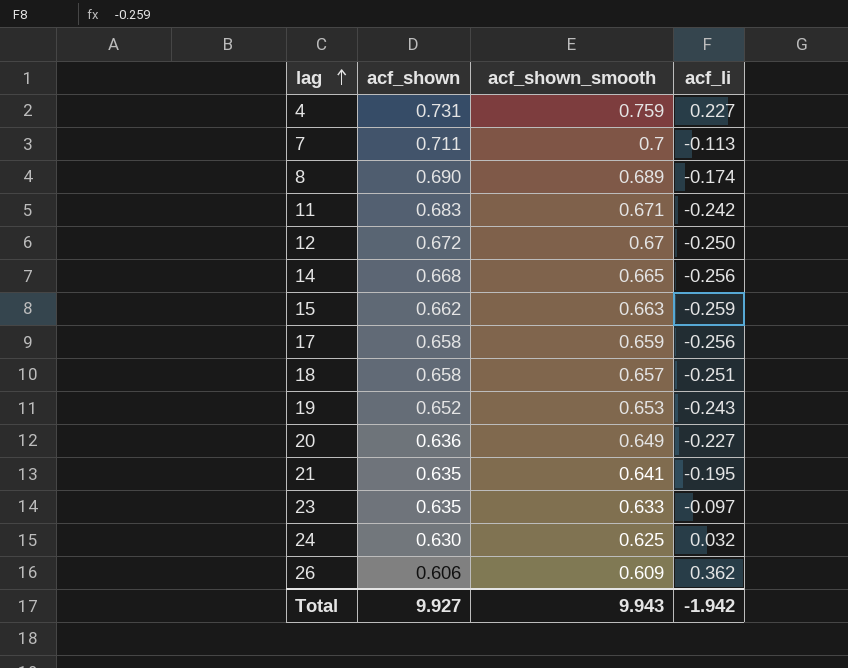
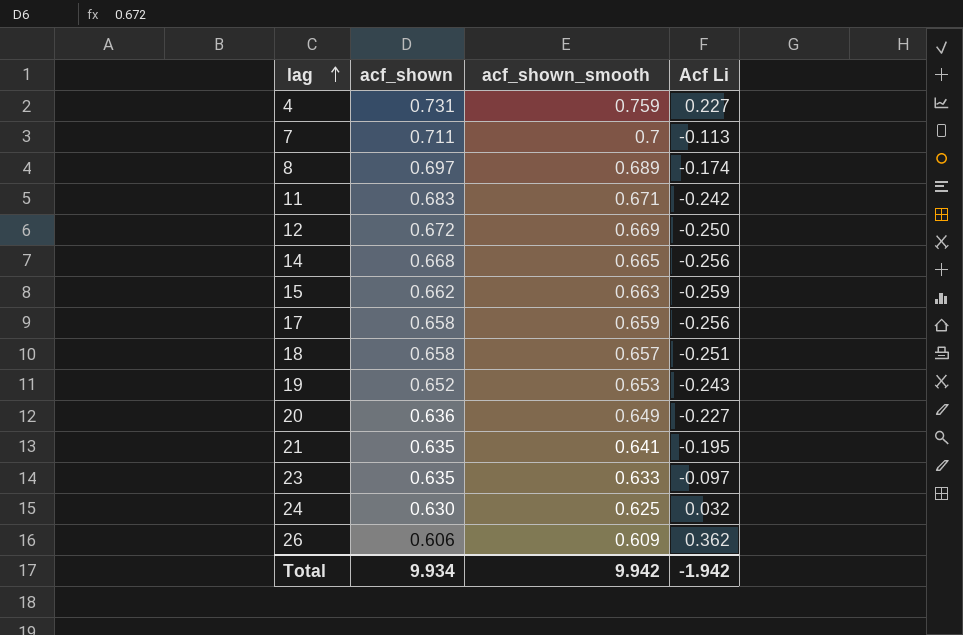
column name: acf_li -> Acf Li
8 | acf_shown: 0.690 -> 0.697
12 | acf_shown_smooth: 0.67 -> 0.669
Total | acf_shown: 9.927 -> 9.934
Total | acf_shown_smooth: 9.943 -> 9.942

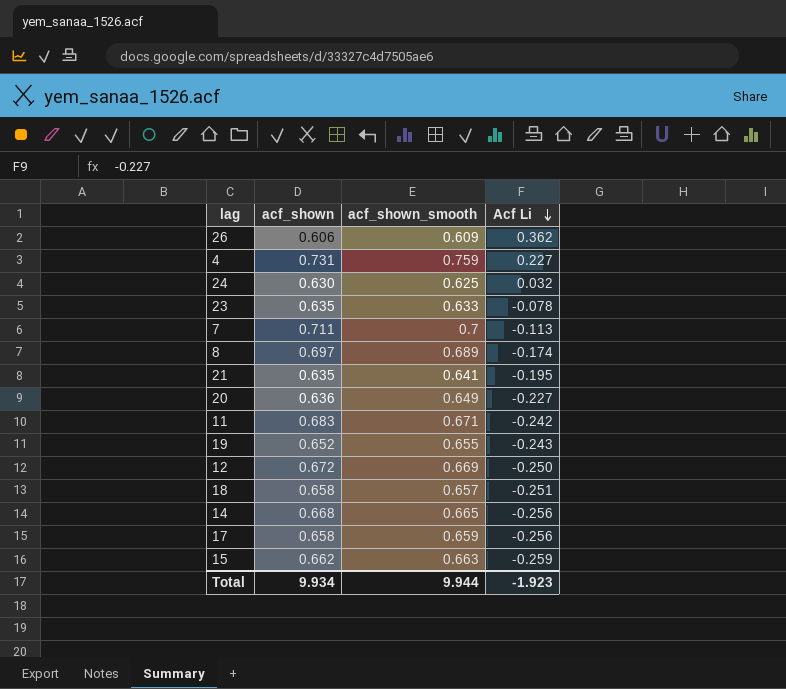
row order: lag ascending -> Acf Li descending
23 | Acf Li: -0.097 -> -0.078
19 | acf_shown_smooth: 0.653 -> 0.655
Total | acf_shown_smooth: 9.942 -> 9.944
Total | Acf Li: -1.942 -> -1.923

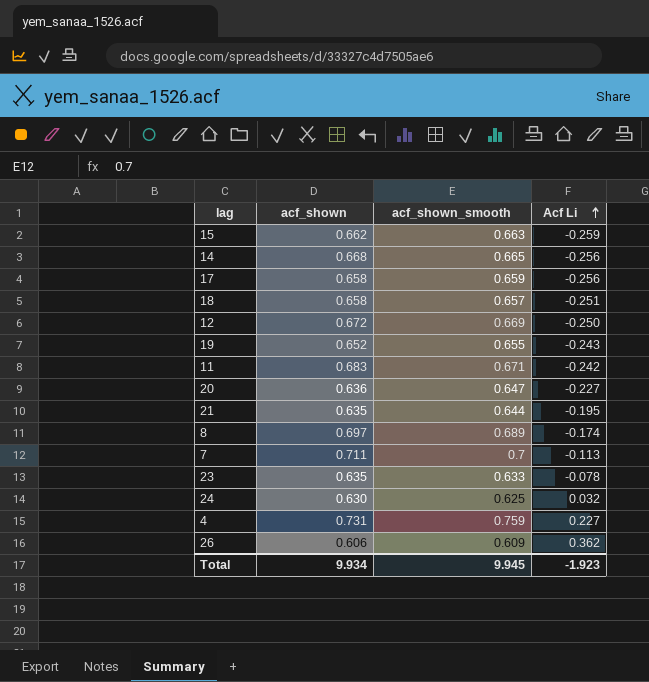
row order: Acf Li descending -> Acf Li ascending
20 | acf_shown_smooth: 0.649 -> 0.647
21 | acf_shown_smooth: 0.641 -> 0.644
Total | acf_shown_smooth: 9.944 -> 9.945

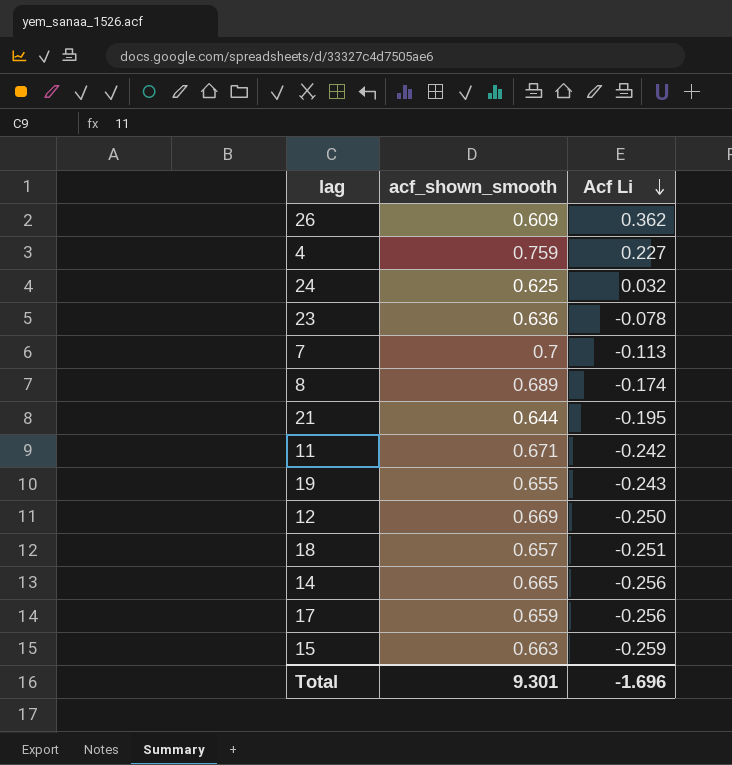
row order: Acf Li ascending -> Acf Li descending
column acf_shown | position: 2 -> none
row 20: 0.636 | 0.647 | -0.227 -> none
23 | acf_shown_smooth: 0.633 -> 0.636
Total | acf_shown_smooth: 9.945 -> 9.301
Total | Acf Li: -1.923 -> -1.696

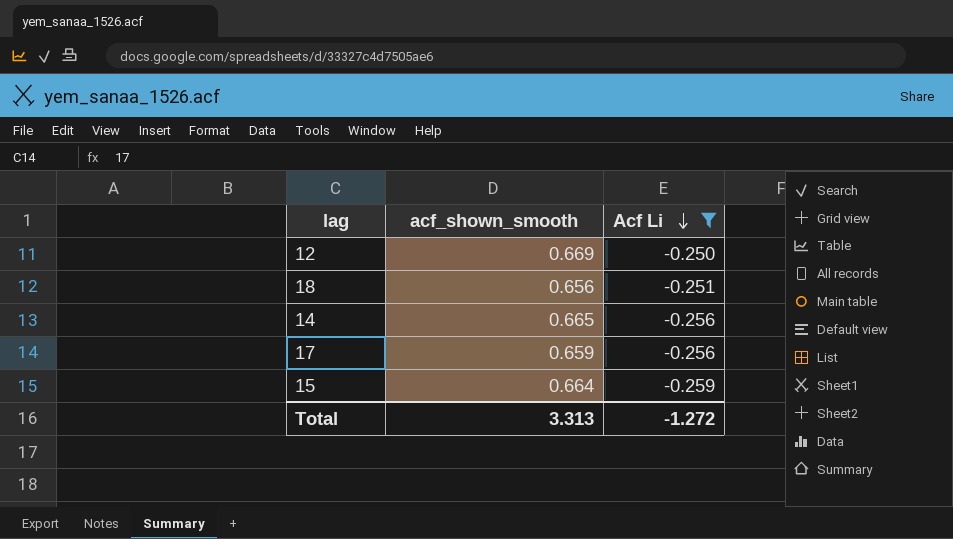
filter: none -> Acf Li <= -0.250
18 | acf_shown_smooth: 0.657 -> 0.656
15 | acf_shown_smooth: 0.663 -> 0.664
Total | acf_shown_smooth: 9.301 -> 3.313
Total | Acf Li: -1.696 -> -1.272

